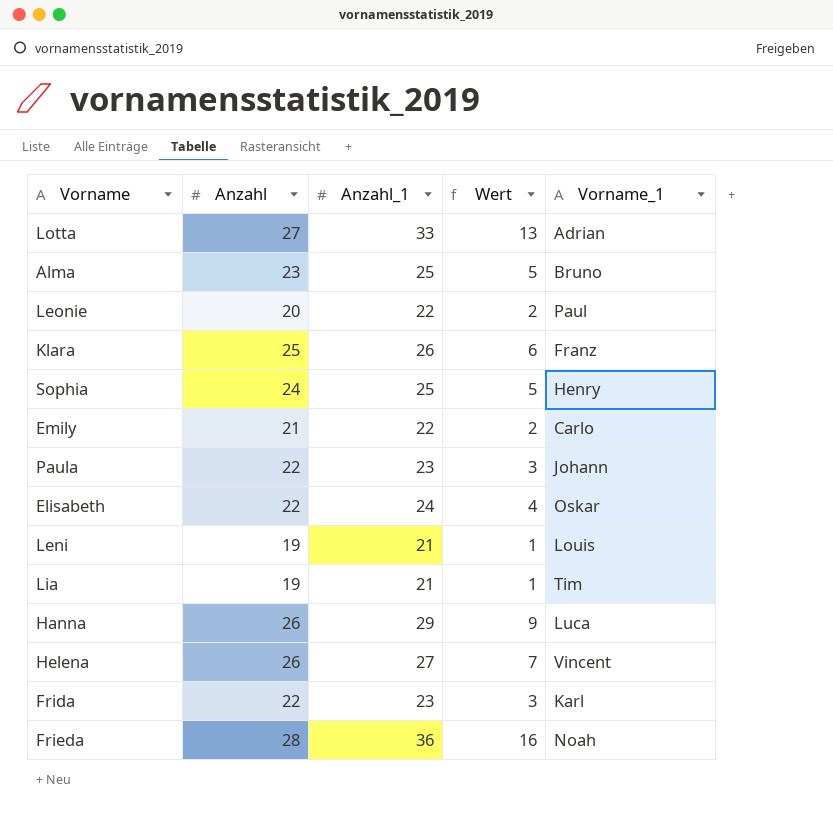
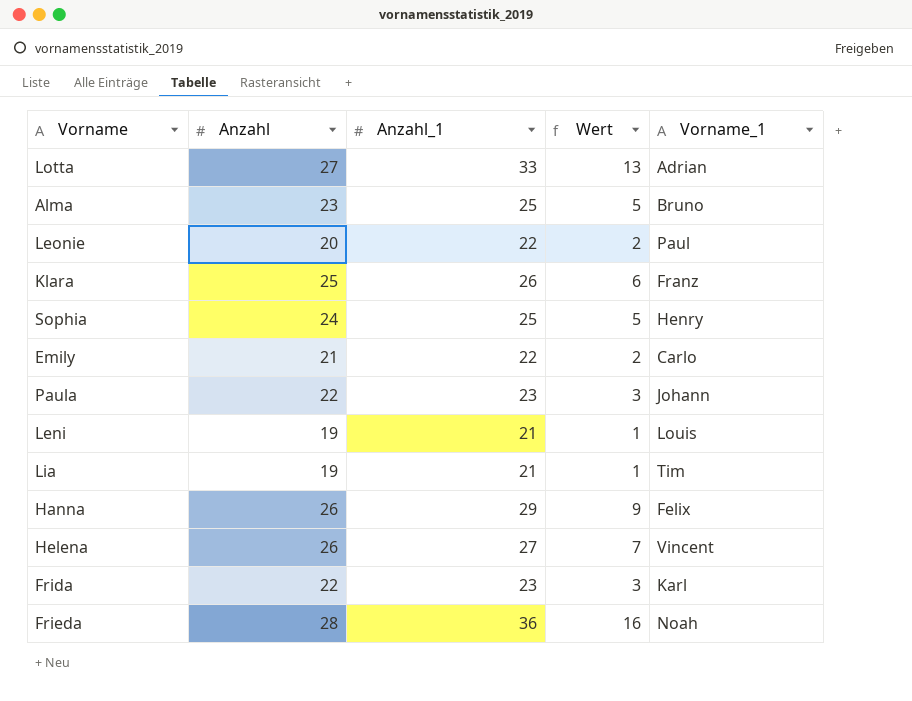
row Elisabeth: 22 | 24 | 4 | Oskar -> none
Hanna | Vorname_1: Luca -> Felix

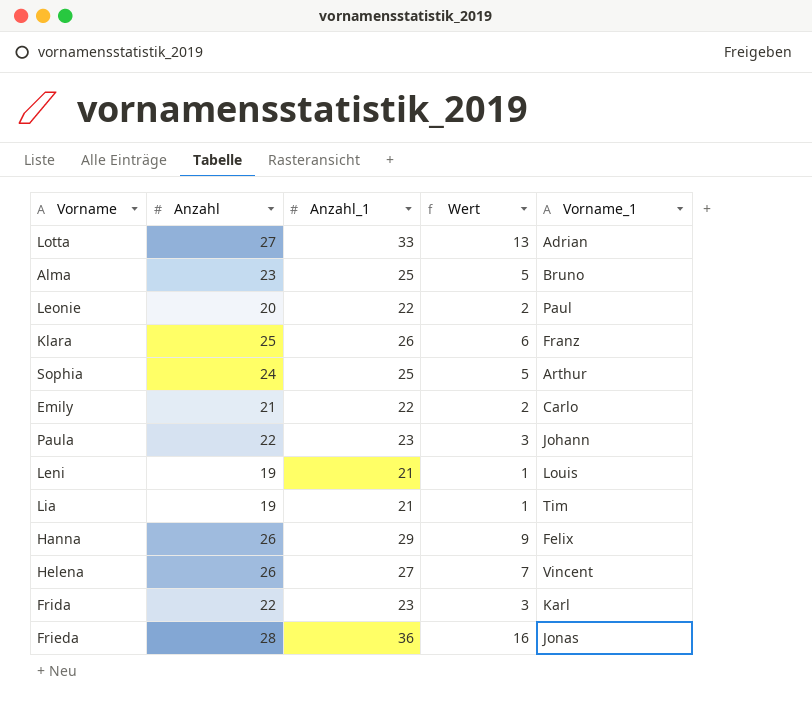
Sophia | Vorname_1: Henry -> Arthur
Frieda | Vorname_1: Noah -> Jonas

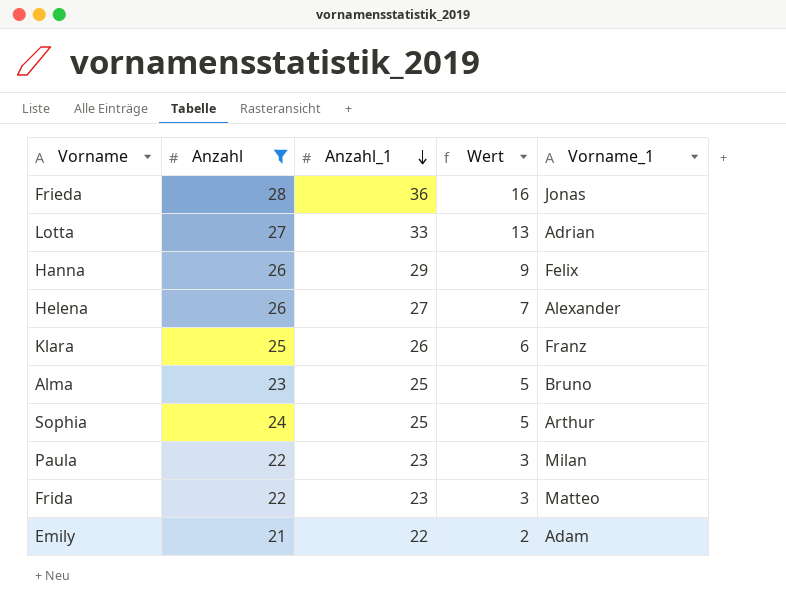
filter: none -> Anzahl >= 21
row order: none -> Anzahl_1 descending
Helena | Vorname_1: Vincent -> Alexander
Paula | Vorname_1: Johann -> Milan
Frida | Vorname_1: Karl -> Matteo
Emily | Vorname_1: Carlo -> Adam

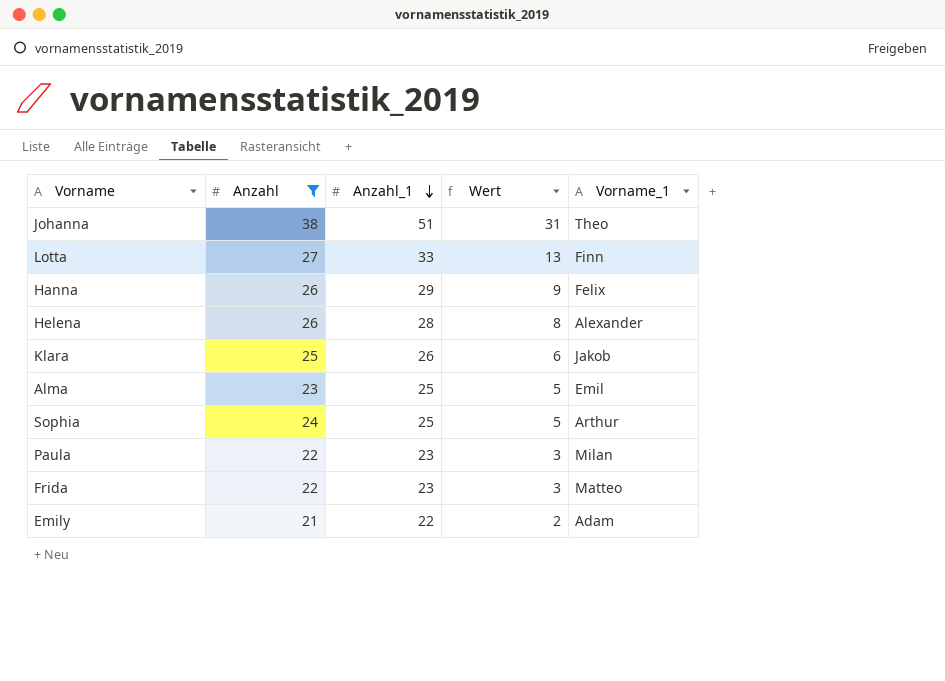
row Frieda: 28 | 36 | 16 | Jonas -> none
row Johanna: none -> 38 | 51 | 31 | Theo
Lotta | Vorname_1: Adrian -> Finn
Helena | Anzahl_1: 27 -> 28
Helena | Wert: 7 -> 8
Klara | Vorname_1: Franz -> Jakob
Alma | Vorname_1: Bruno -> Emil

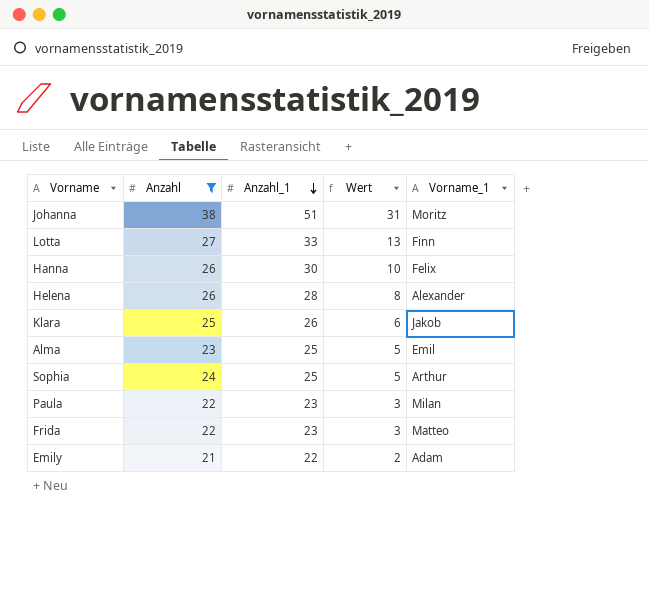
Johanna | Vorname_1: Theo -> Moritz
Hanna | Anzahl_1: 29 -> 30
Hanna | Wert: 9 -> 10

